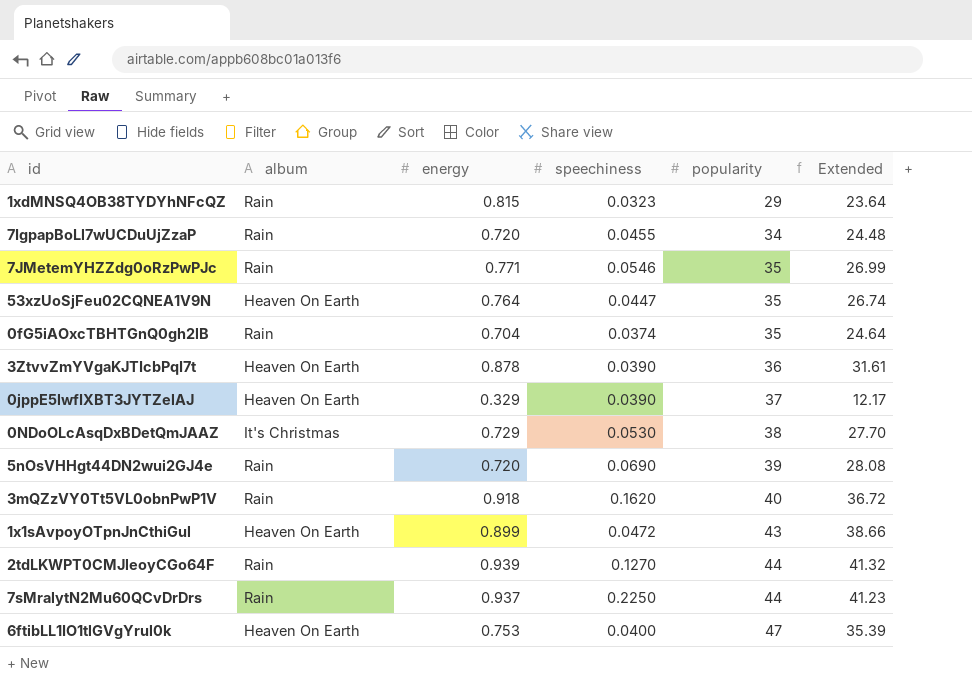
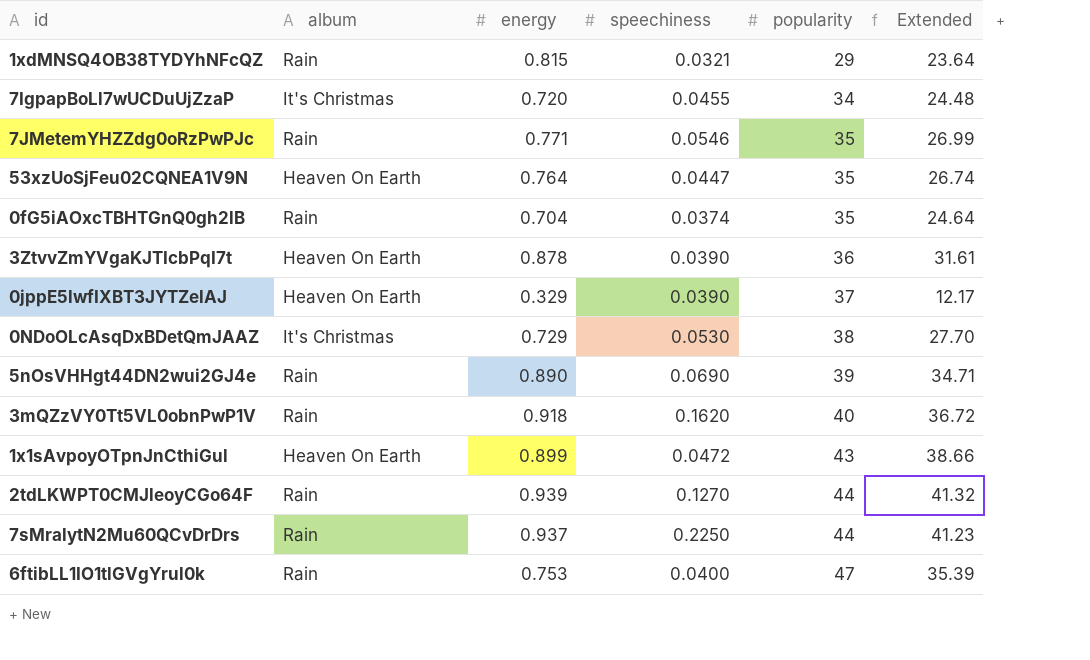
1xdMNSQ4OB38TYDYhNFcQZ | speechiness: 0.0323 -> 0.0321
7IgpapBoLl7wUCDuUjZzaP | album: Rain -> It's Christmas
5nOsVHHgt44DN2wui2GJ4e | energy: 0.720 -> 0.890
5nOsVHHgt44DN2wui2GJ4e | Extended: 28.08 -> 34.71
6ftibLL1IO1tlGVgYrul0k | album: Heaven On Earth -> Rain

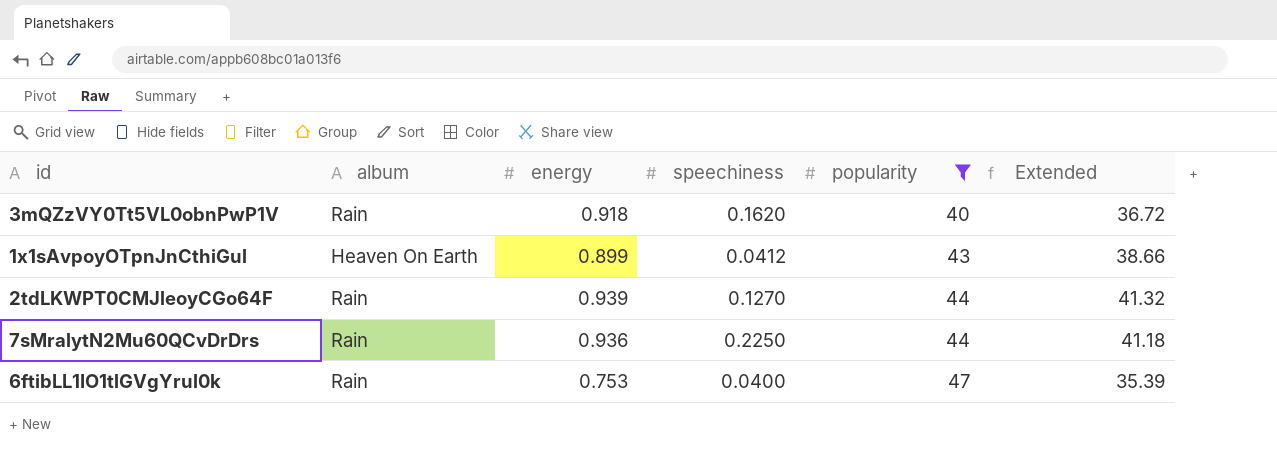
filter: none -> popularity >= 40
1x1sAvpoyOTpnJnCthiGul | speechiness: 0.0472 -> 0.0412
7sMralytN2Mu60QCvDrDrs | energy: 0.937 -> 0.936
7sMralytN2Mu60QCvDrDrs | Extended: 41.23 -> 41.18

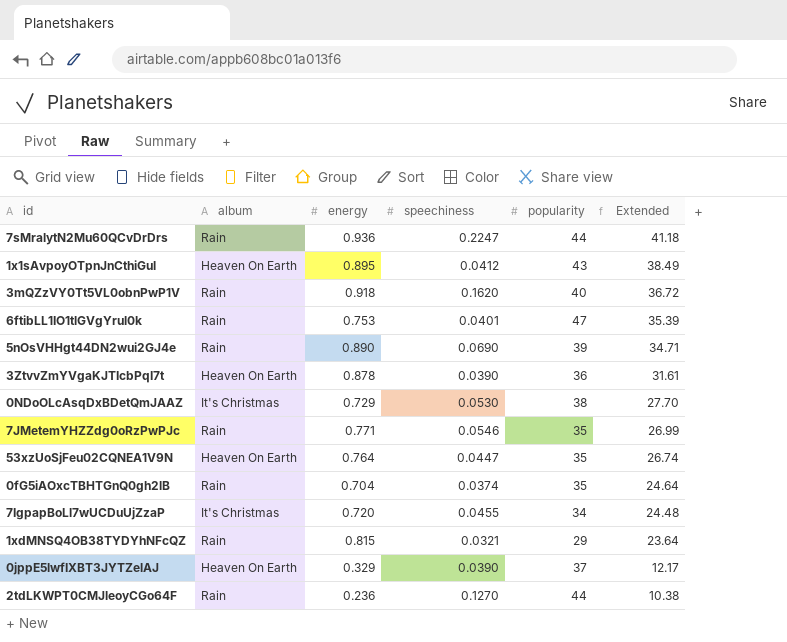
filter: popularity >= 40 -> none
row order: popularity ascending -> Extended descending
7sMralytN2Mu60QCvDrDrs | speechiness: 0.2250 -> 0.2247
1x1sAvpoyOTpnJnCthiGul | energy: 0.899 -> 0.895
1x1sAvpoyOTpnJnCthiGul | Extended: 38.66 -> 38.49
6ftibLL1IO1tlGVgYrul0k | speechiness: 0.0400 -> 0.0401
2tdLKWPT0CMJleoyCGo64F | energy: 0.939 -> 0.236
2tdLKWPT0CMJleoyCGo64F | Extended: 41.32 -> 10.38

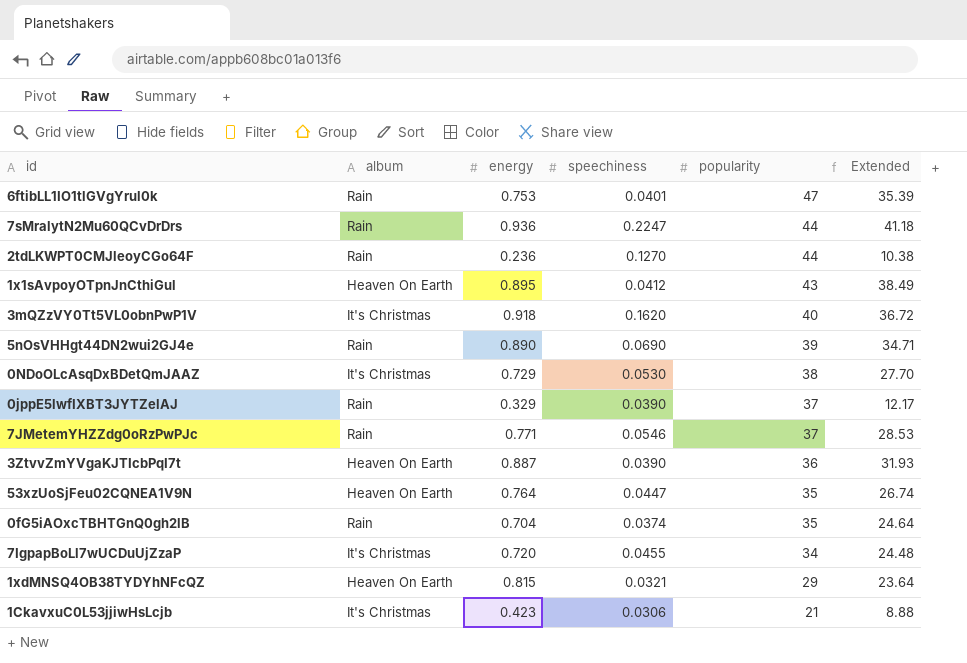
row order: Extended descending -> popularity descending
3mQZzVY0Tt5VL0obnPwP1V | album: Rain -> It's Christmas
0jppE5lwfIXBT3JYTZelAJ | album: Heaven On Earth -> Rain
7JMetemYHZZdg0oRzPwPJc | popularity: 35 -> 37
7JMetemYHZZdg0oRzPwPJc | Extended: 26.99 -> 28.53
3ZtvvZmYVgaKJTIcbPqI7t | energy: 0.878 -> 0.887
3ZtvvZmYVgaKJTIcbPqI7t | Extended: 31.61 -> 31.93
1xdMNSQ4OB38TYDYhNFcQZ | album: Rain -> Heaven On Earth
row 1CkavxuC0L53jjiwHsLcjb: none -> It's Christmas | 0.423 | 0.0306 | 21 | 8.88

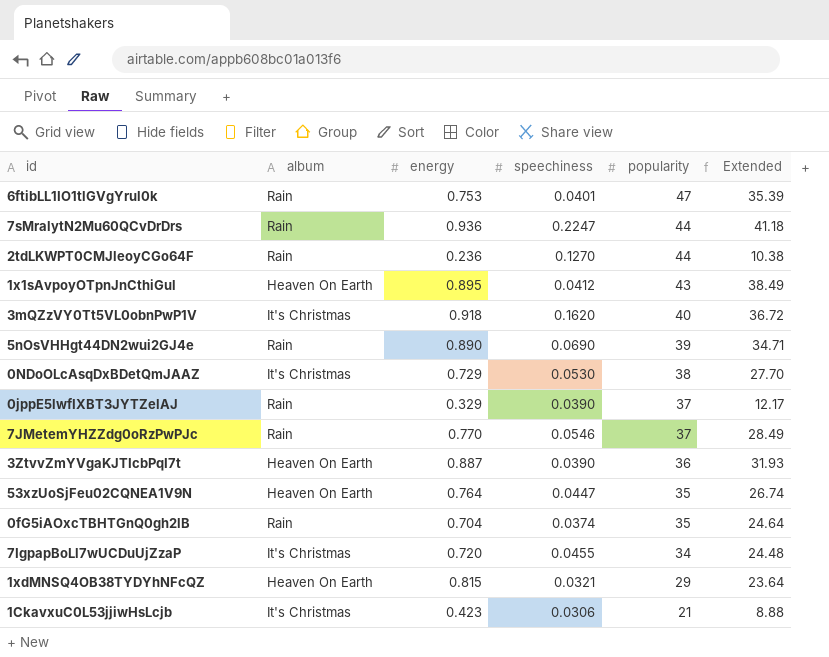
7JMetemYHZZdg0oRzPwPJc | energy: 0.771 -> 0.770
7JMetemYHZZdg0oRzPwPJc | Extended: 28.53 -> 28.49

